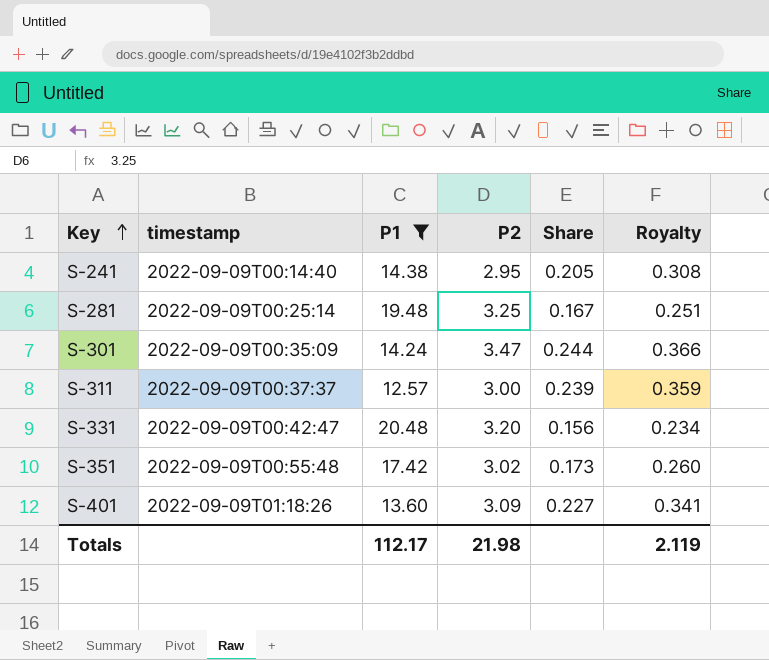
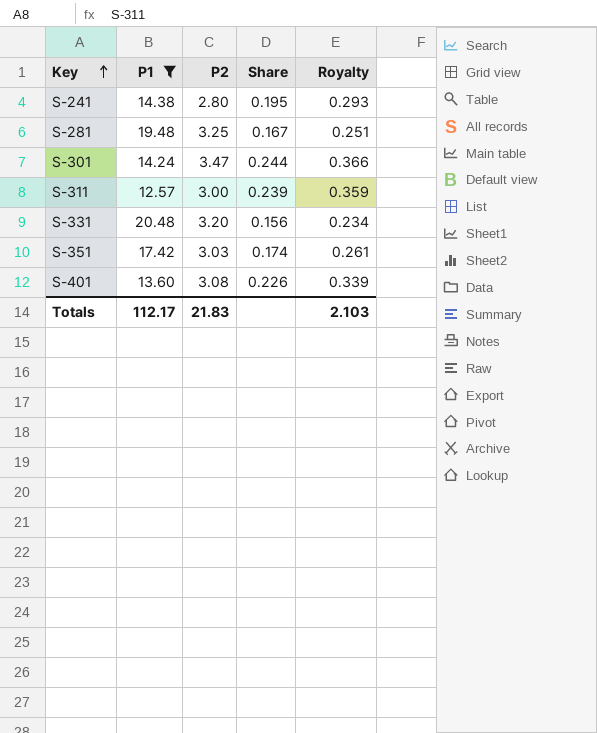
column timestamp | position: 2 -> none
S-241 | P2: 2.95 -> 2.80
S-241 | Share: 0.205 -> 0.195
S-241 | Royalty: 0.308 -> 0.293
S-351 | P2: 3.02 -> 3.03
S-351 | Share: 0.173 -> 0.174
S-351 | Royalty: 0.260 -> 0.261
S-401 | P2: 3.09 -> 3.08
S-401 | Share: 0.227 -> 0.226
S-401 | Royalty: 0.341 -> 0.339
Totals | P2: 21.98 -> 21.83
Totals | Royalty: 2.119 -> 2.103

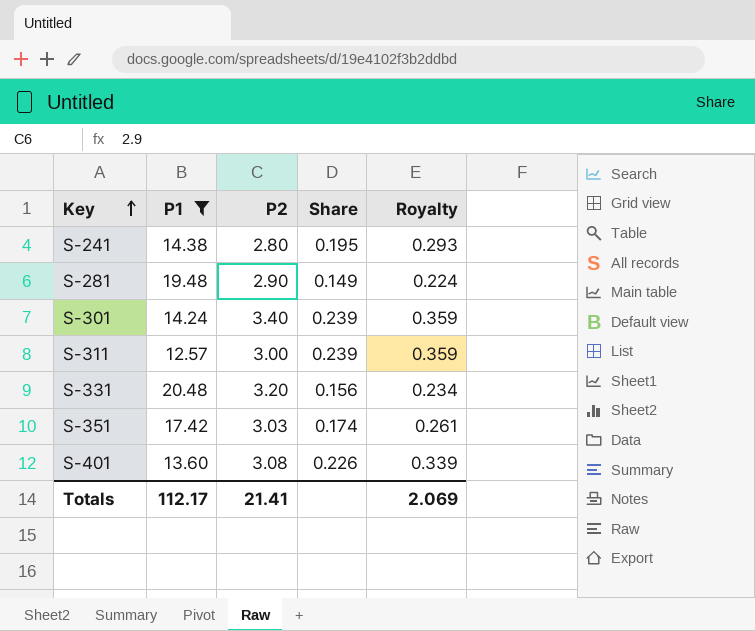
S-281 | P2: 3.25 -> 2.90
S-281 | Share: 0.167 -> 0.149
S-281 | Royalty: 0.251 -> 0.224
S-301 | P2: 3.47 -> 3.40
S-301 | Share: 0.244 -> 0.239
S-301 | Royalty: 0.366 -> 0.359
Totals | P2: 21.83 -> 21.41
Totals | Royalty: 2.103 -> 2.069

